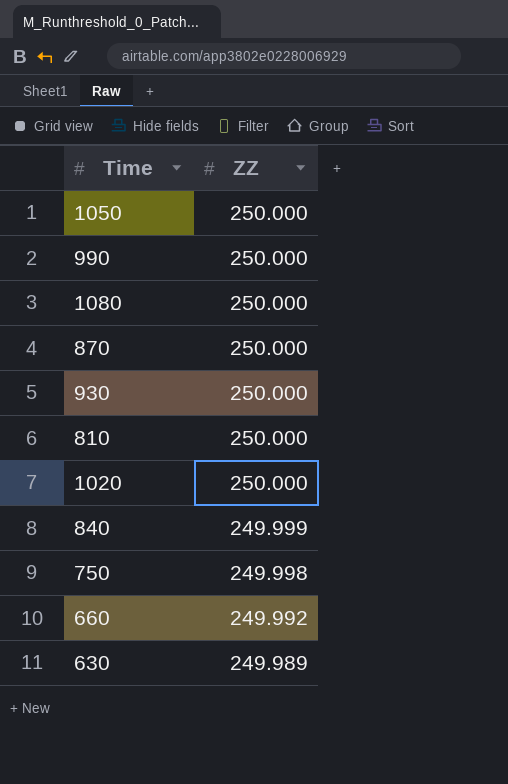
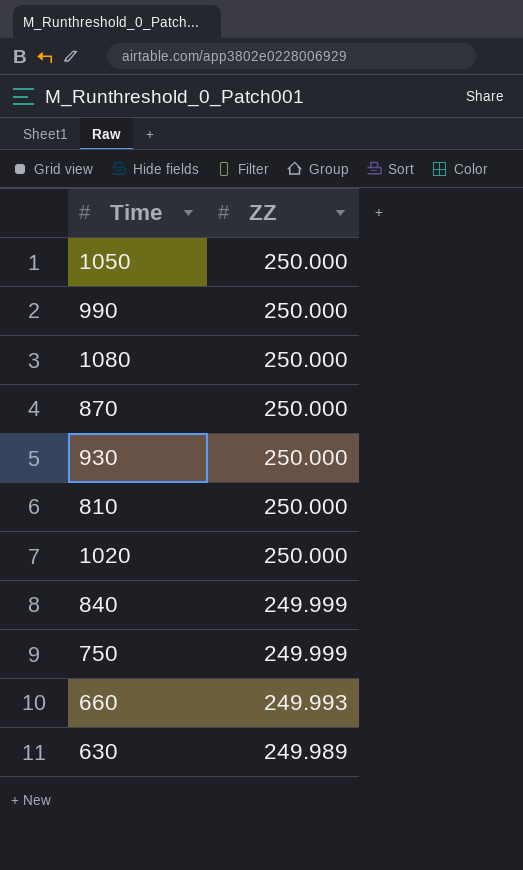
750 | ZZ: 249.998 -> 249.999
660 | ZZ: 249.992 -> 249.993

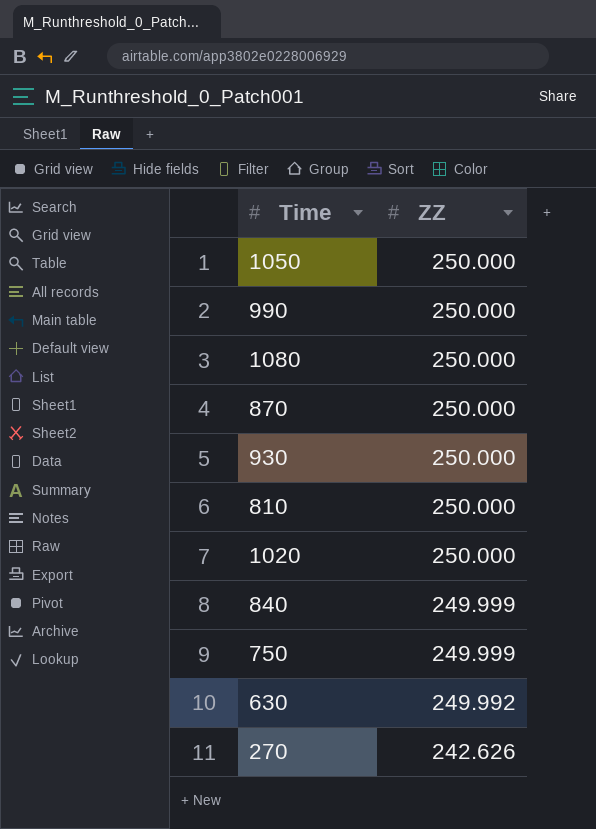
row 660: 249.993 -> none
630 | ZZ: 249.989 -> 249.992
row 270: none -> 242.626

